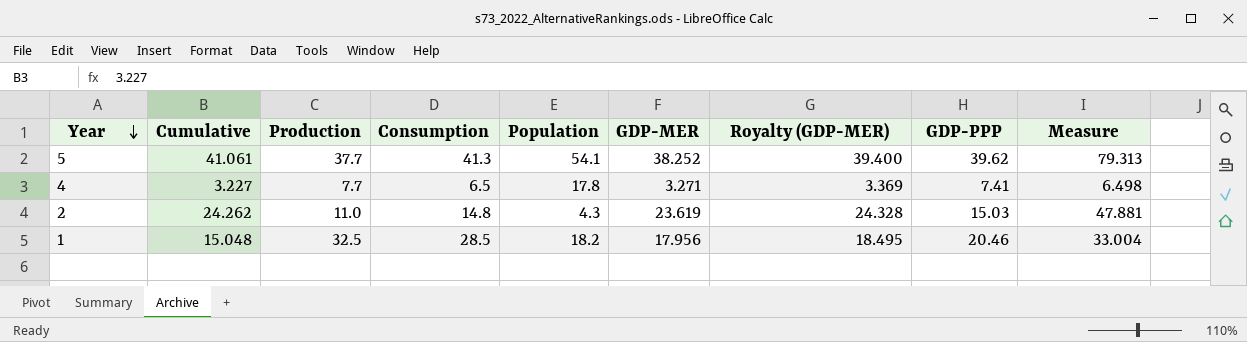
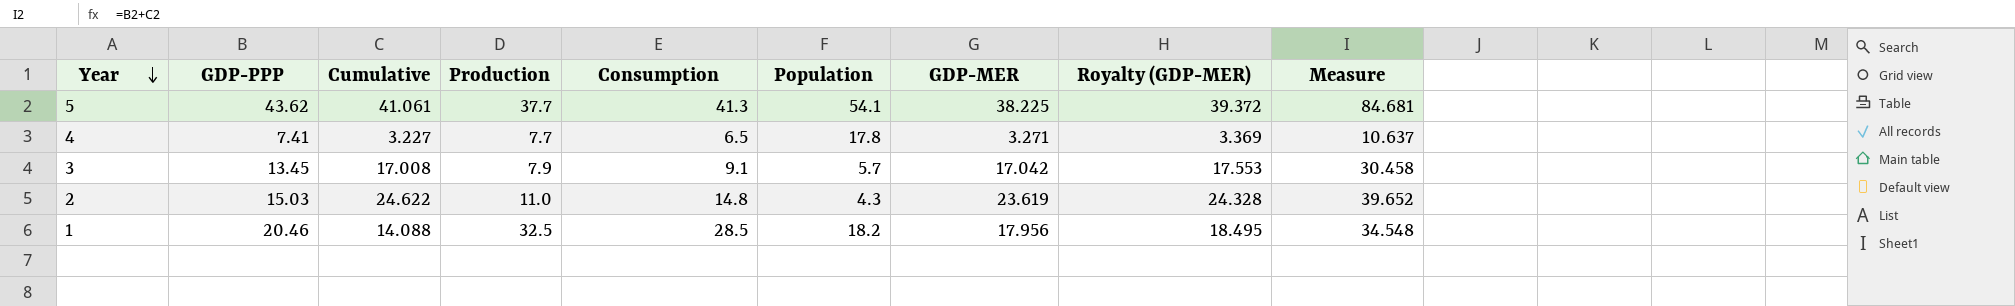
column GDP-PPP | position: 8 -> 2
column Measure | formula: [Cumulative] + [GDP-MER] -> [GDP-PPP] + [Cumulative]
5 | GDP-PPP: 39.62 -> 43.62
5 | GDP-MER: 38.252 -> 38.225
5 | Royalty (GDP-MER): 39.400 -> 39.372
row 3: none -> 13.45 | 17.008 | 7.9 | 9.1 | 5.7 | 17.042 | 17.553 | 30.458
2 | Cumulative: 24.262 -> 24.622
1 | Cumulative: 15.048 -> 14.088

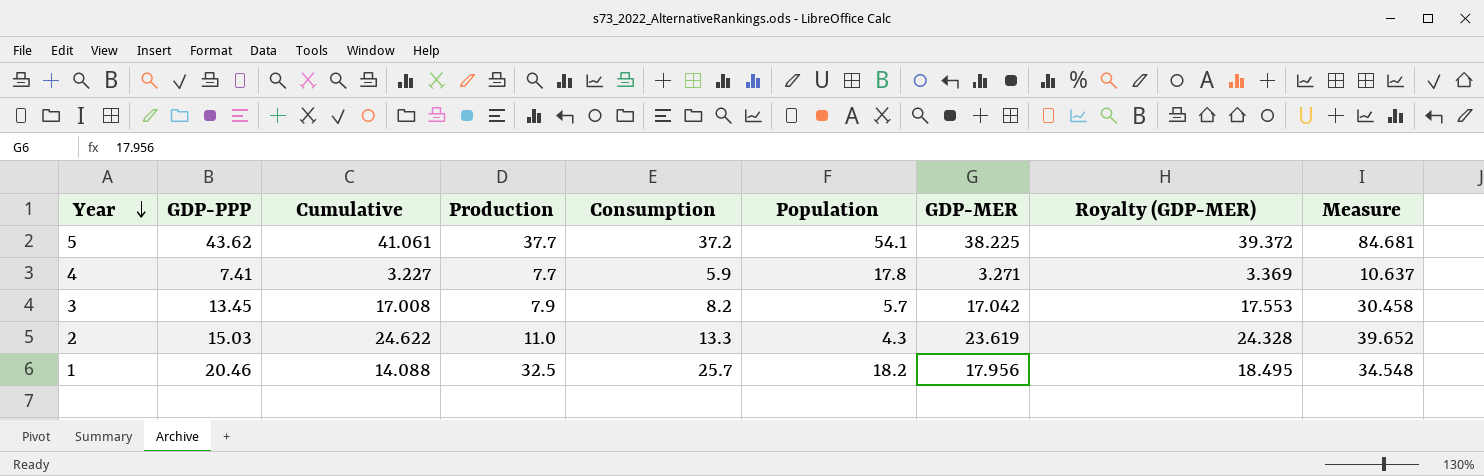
5 | Consumption: 41.3 -> 37.2
4 | Consumption: 6.5 -> 5.9
3 | Consumption: 9.1 -> 8.2
2 | Consumption: 14.8 -> 13.3
1 | Consumption: 28.5 -> 25.7

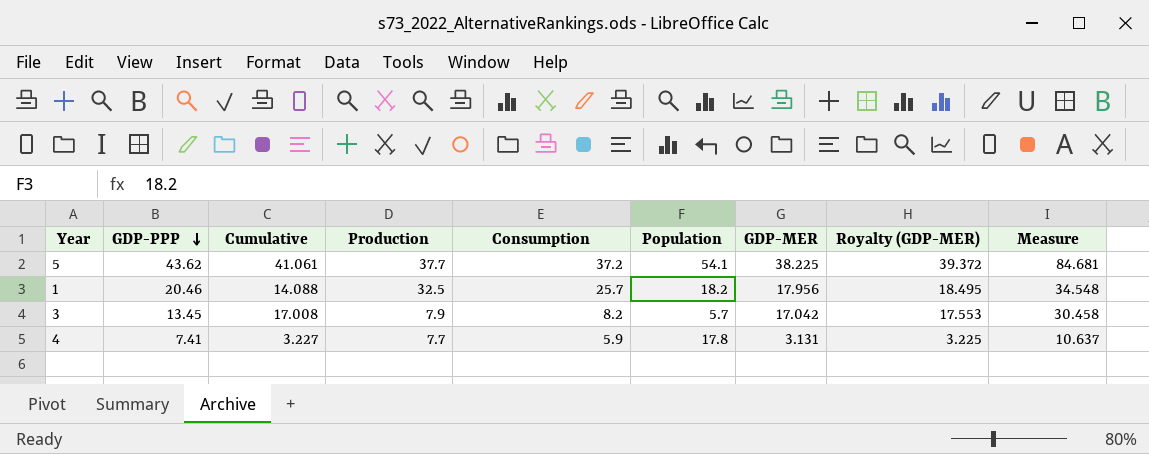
row order: Year descending -> GDP-PPP descending
row 2: 15.03 | 24.622 | 11.0 | 13.3 | 4.3 | 23.619 | 24.328 | 39.652 -> none
4 | GDP-MER: 3.271 -> 3.131
4 | Royalty (GDP-MER): 3.369 -> 3.225

